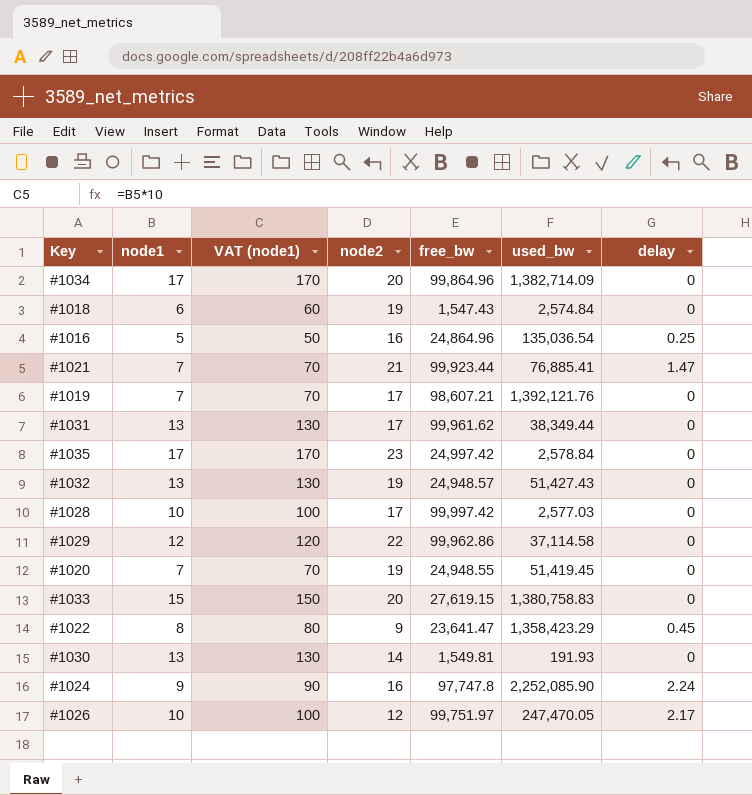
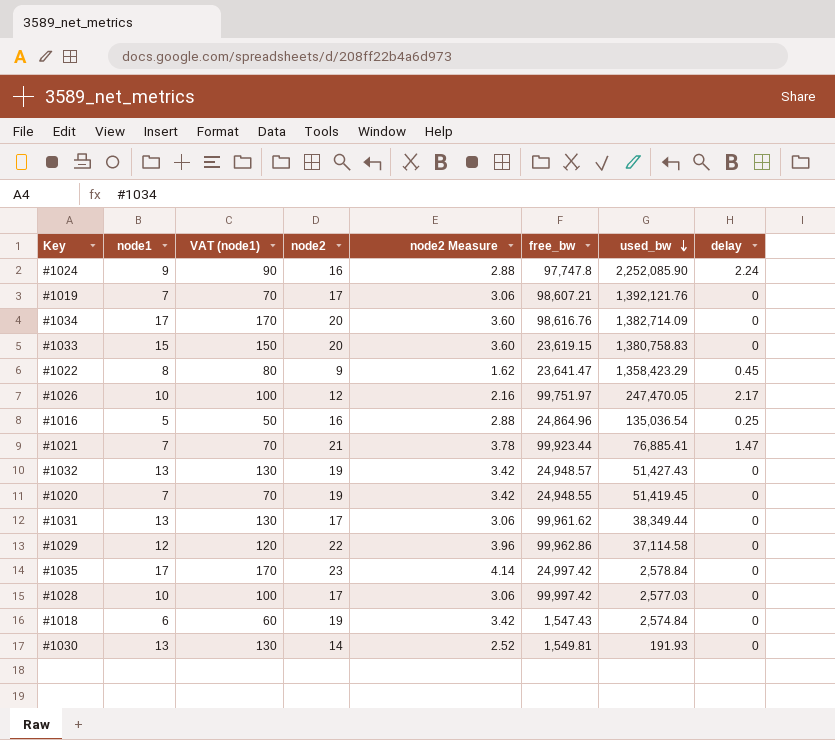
row order: none -> used_bw descending
column node2 Measure | formula: none -> [node2] * 0.18
#1034 | free_bw: 99,864.96 -> 98,616.76
#1033 | free_bw: 27,619.15 -> 23,619.15

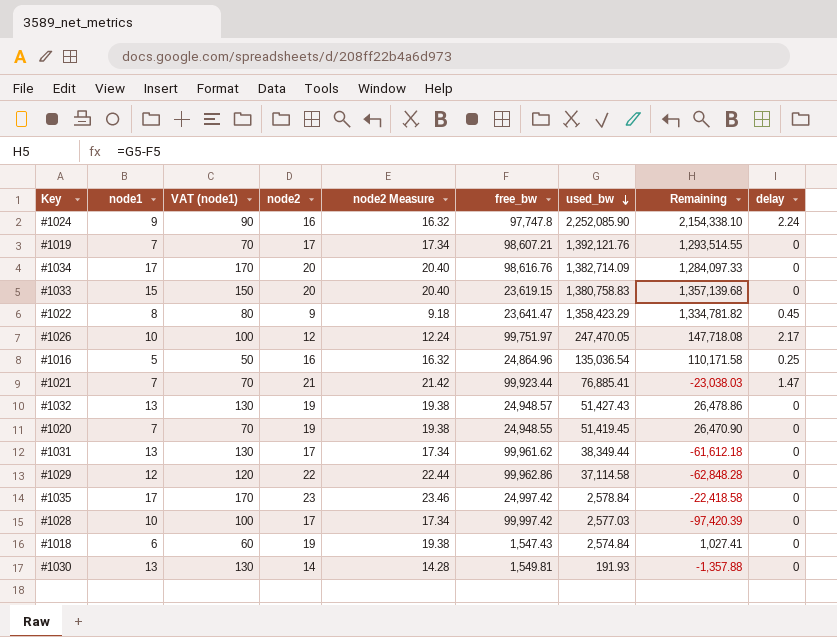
column node2 Measure | formula: [node2] * 0.18 -> [node2] * 1.02
column Remaining | formula: none -> [used_bw] - [free_bw]

